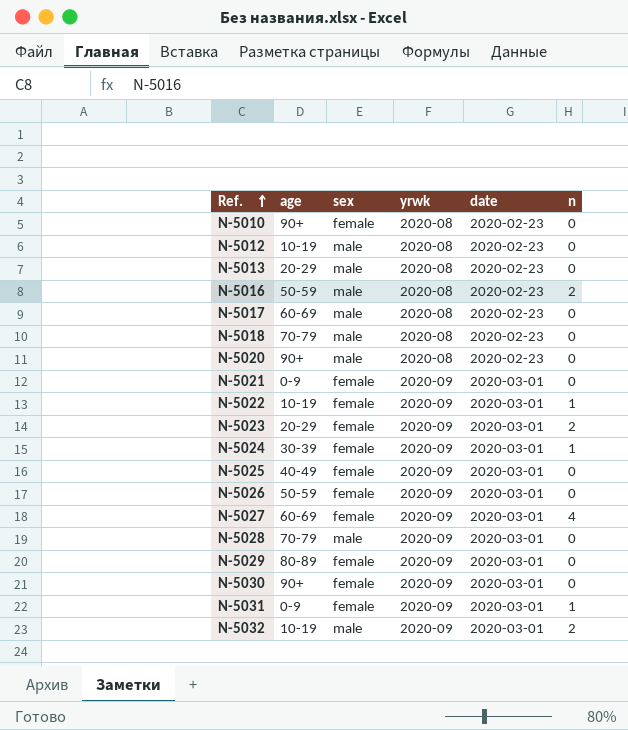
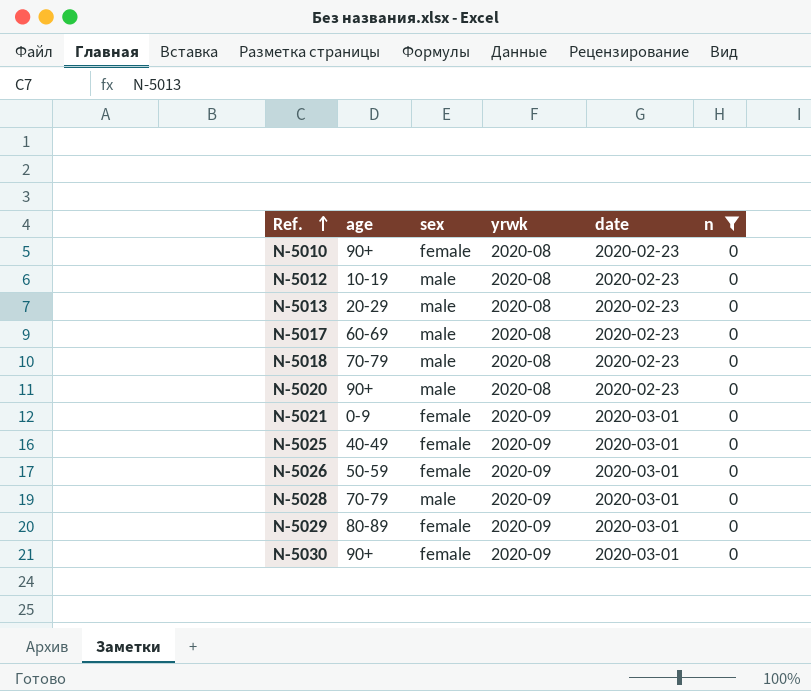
filter: none -> n = 0

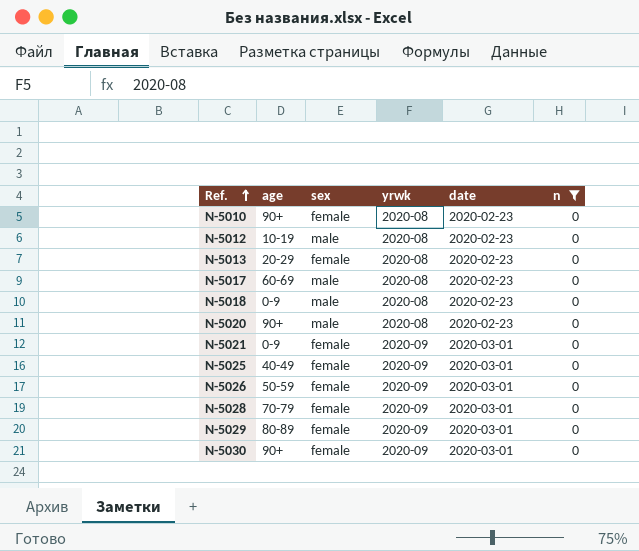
N-5013 | sex: male -> female
N-5018 | age: 70-79 -> 0-9
N-5028 | sex: male -> female

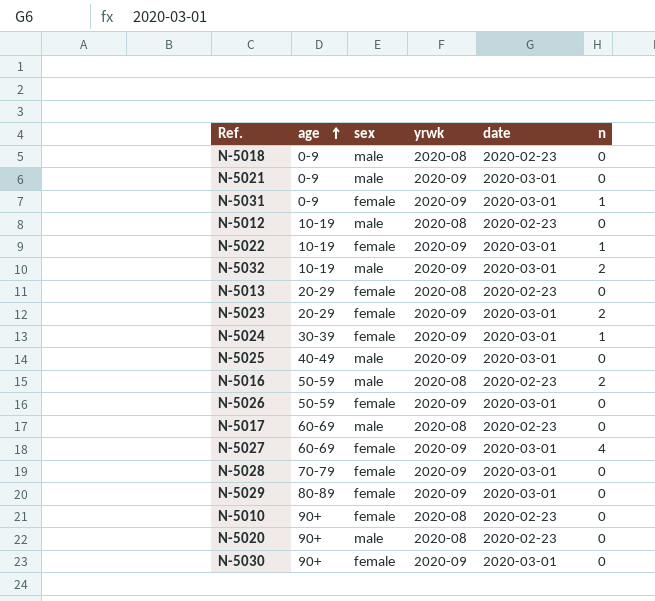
filter: n = 0 -> none
row order: Ref. ascending -> age ascending
N-5021 | sex: female -> male
N-5025 | sex: female -> male

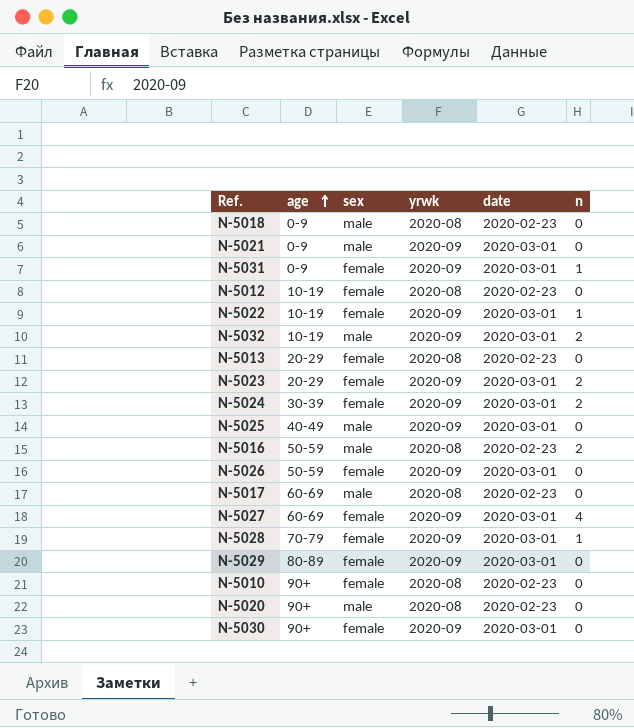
N-5012 | sex: male -> female
N-5024 | n: 1 -> 2
N-5028 | n: 0 -> 1

